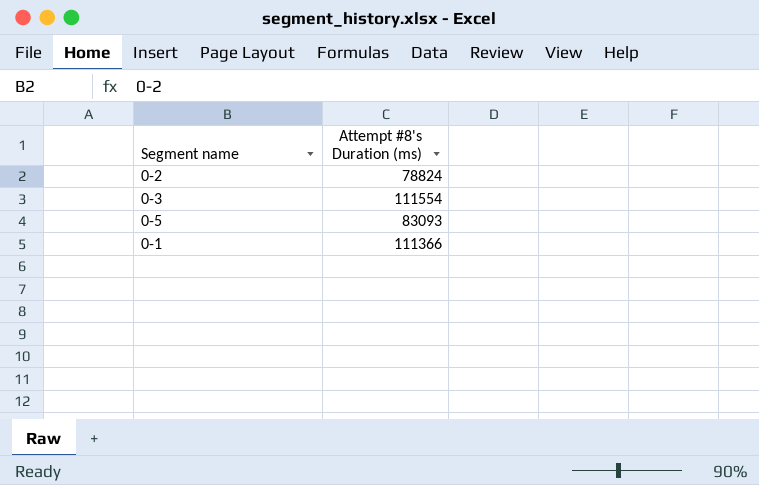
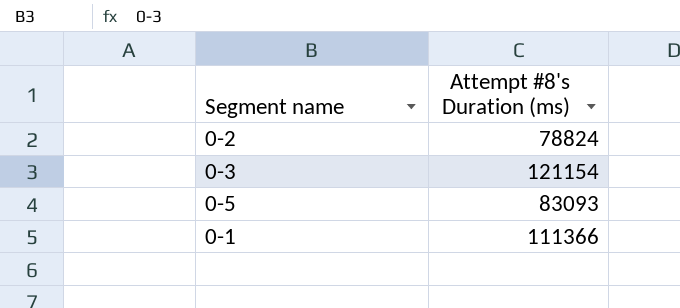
0-3 | Attempt #8's Duration (ms): 111554 -> 121154

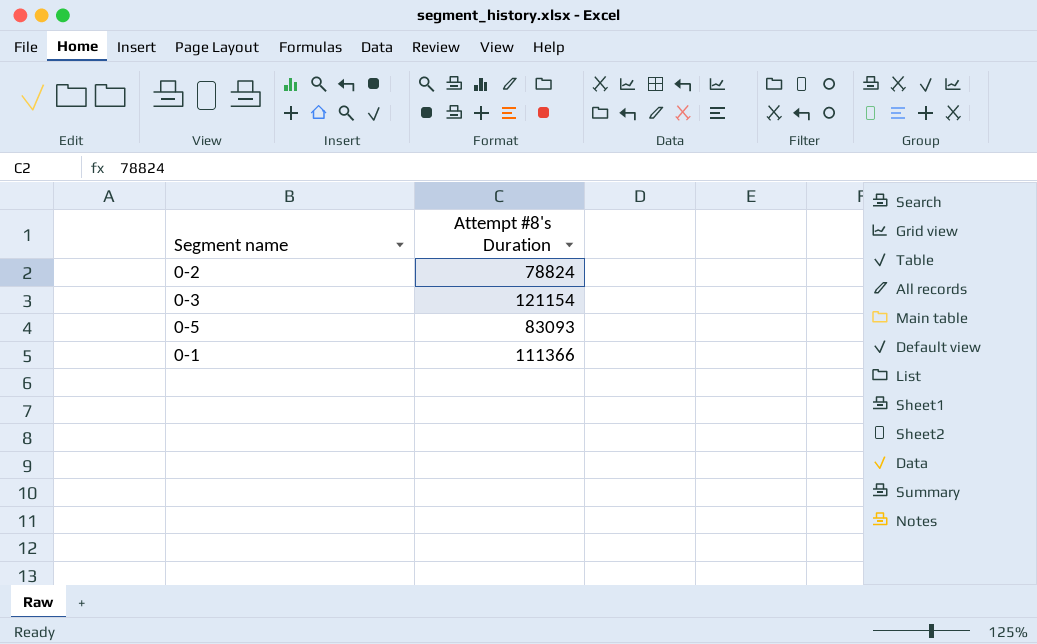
column name: Attempt #8's Duration (ms) -> Attempt #8's Duration

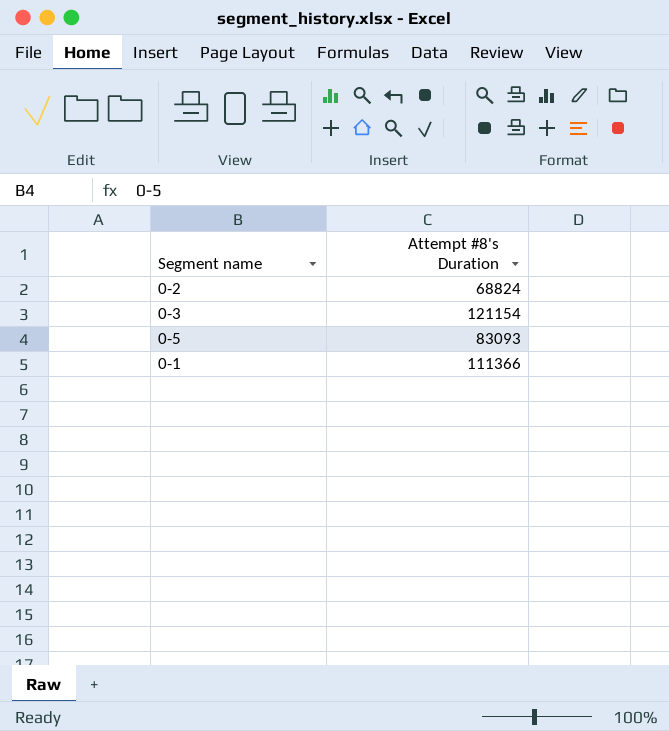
0-2 | Attempt #8's Duration: 78824 -> 68824

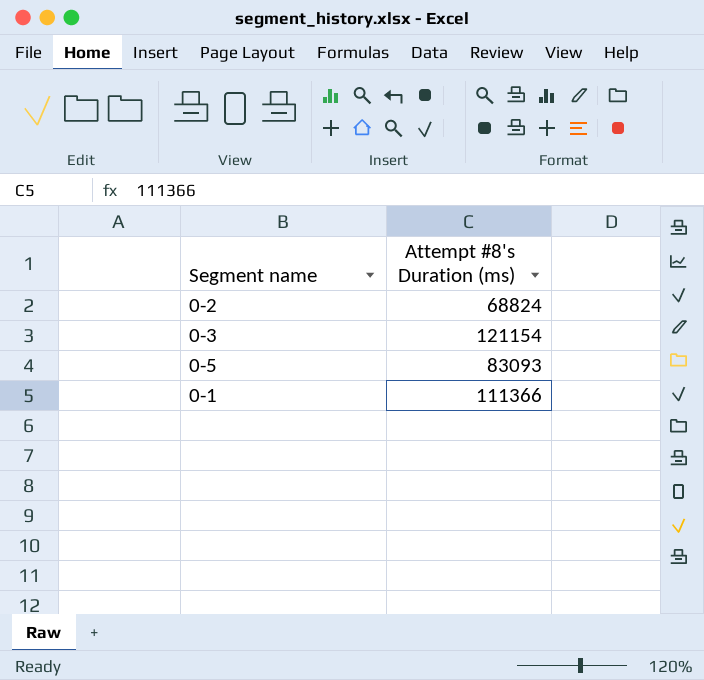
column name: Attempt #8's Duration -> Attempt #8's Duration (ms)

